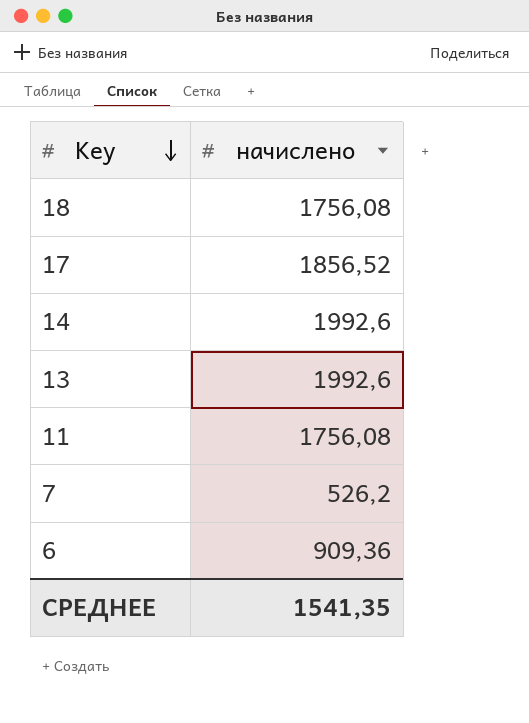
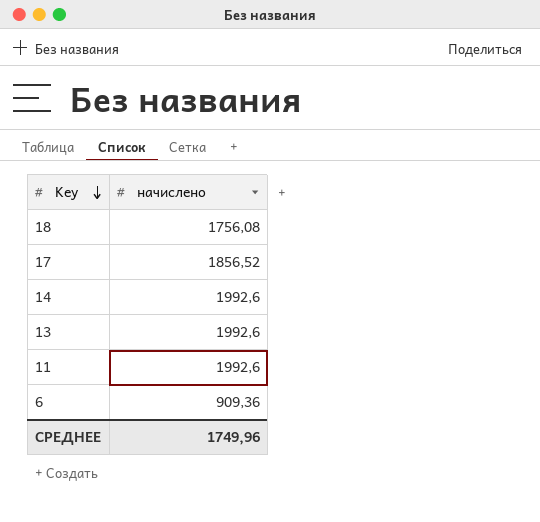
row 7: 526,2 -> none
11 | начислено: 1756,08 -> 1992,6
СРЕДНЕЕ | начислено: 1541,35 -> 1749,96

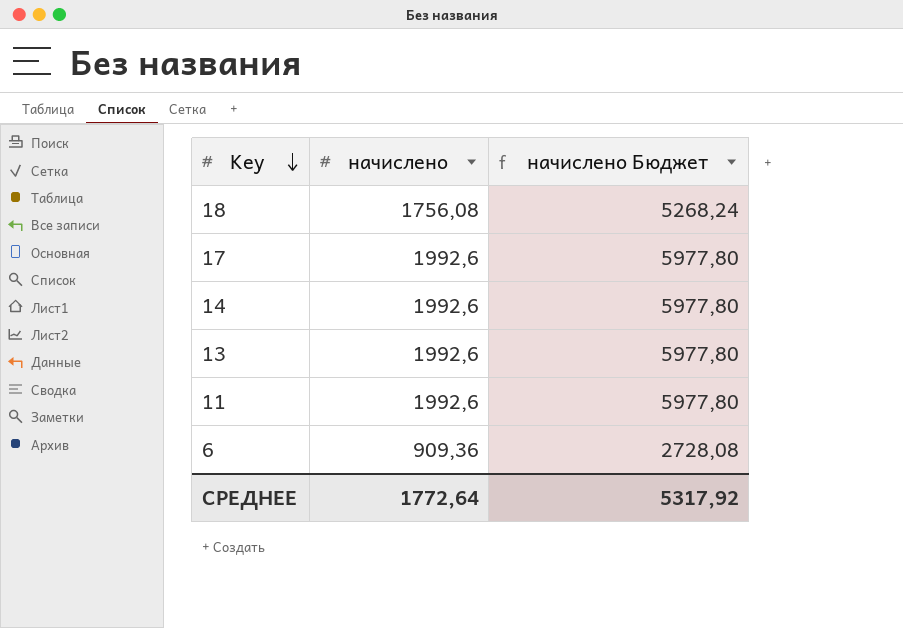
column начислено Бюджет | formula: none -> [начислено] * 3
17 | начислено: 1856,52 -> 1992,6
СРЕДНЕЕ | начислено: 1749,96 -> 1772,64

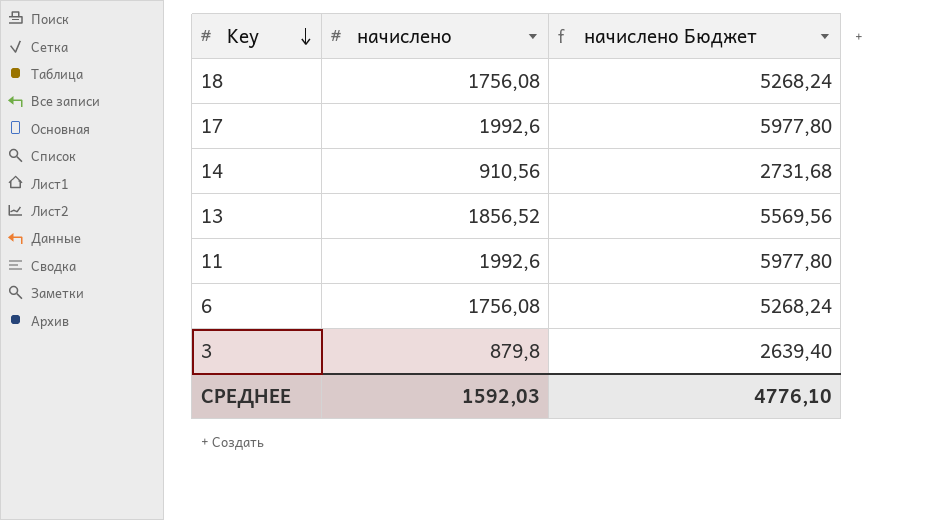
14 | начислено: 1992,6 -> 910,56
14 | начислено Бюджет: 5977,80 -> 2731,68
13 | начислено: 1992,6 -> 1856,52
13 | начислено Бюджет: 5977,80 -> 5569,56
6 | начислено: 909,36 -> 1756,08
6 | начислено Бюджет: 2728,08 -> 5268,24
row 3: none -> 879,8 | 2639,40
СРЕДНЕЕ | начислено: 1772,64 -> 1592,03
СРЕДНЕЕ | начислено Бюджет: 5317,92 -> 4776,10

